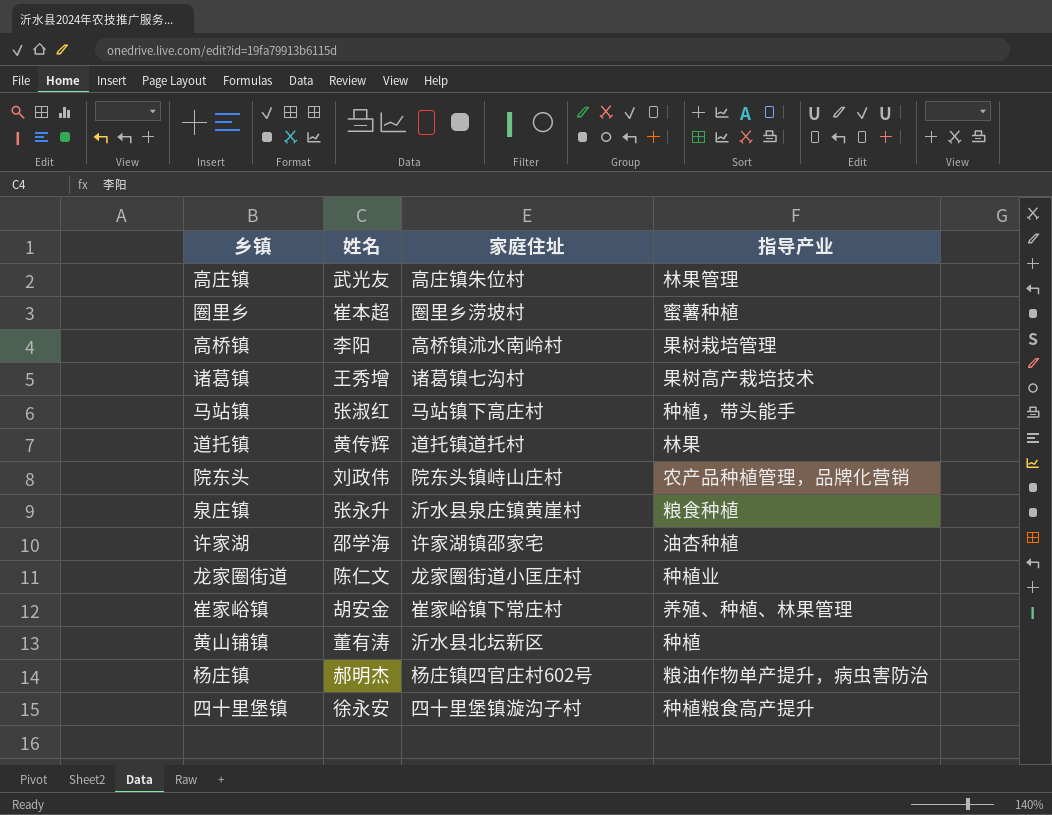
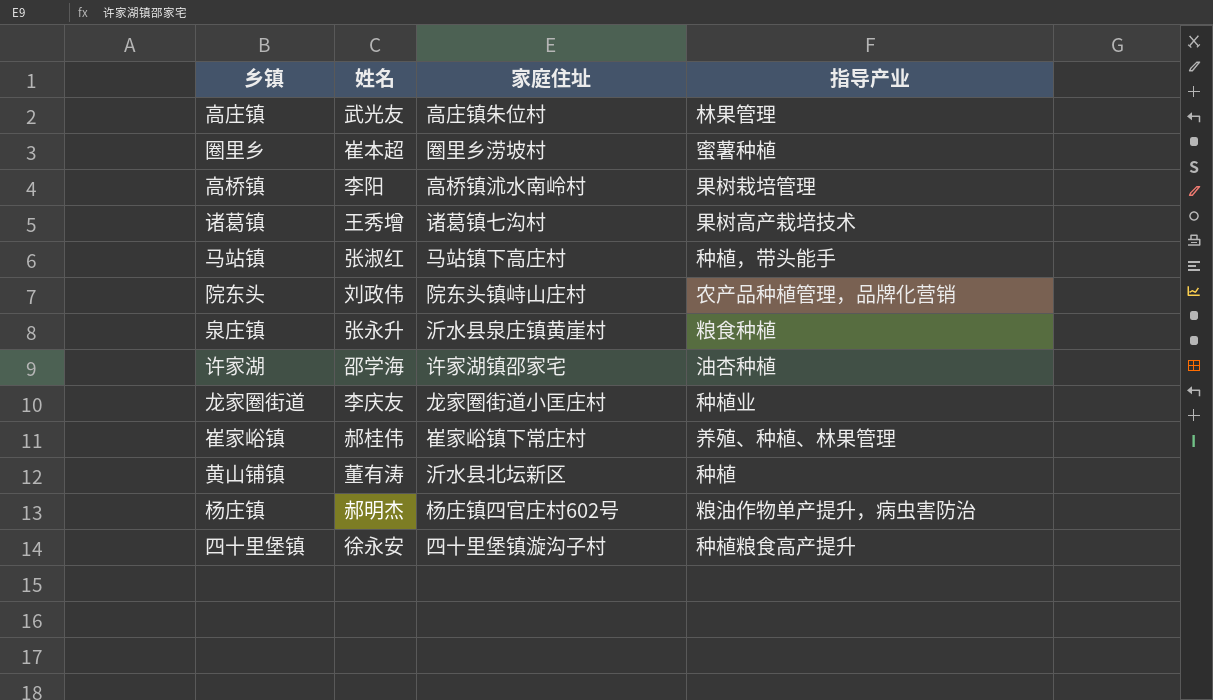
row 道托镇: 黄传辉 | 道托镇道托村 | 林果 -> none
龙家圈街道 | 姓名: 陈仁文 -> 李庆友
崔家峪镇 | 姓名: 胡安金 -> 郝桂伟

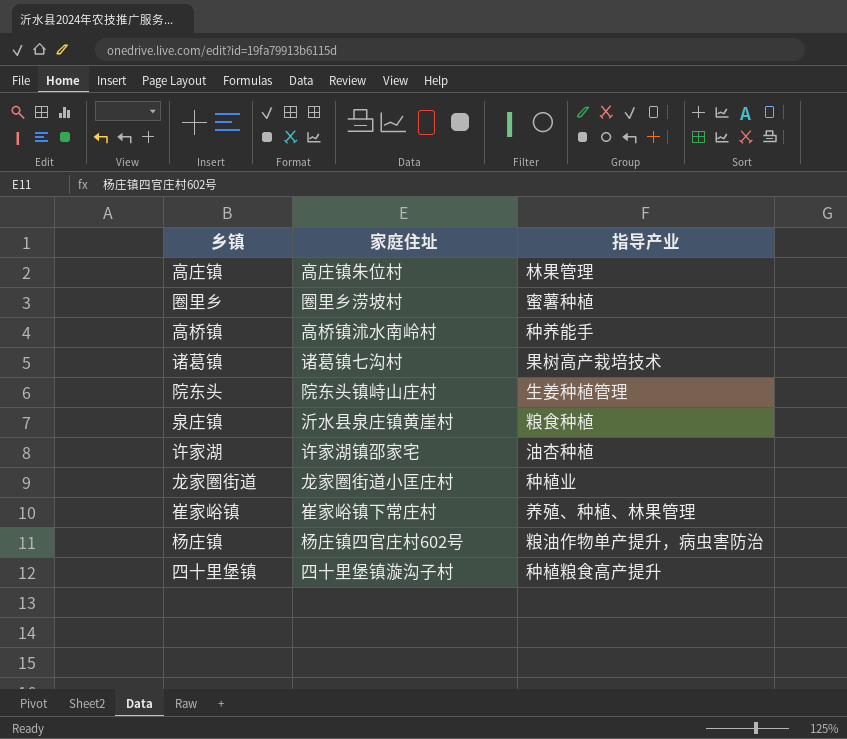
column 姓名 | position: 2 -> none
row 马站镇: 张淑红 | 马站镇下高庄村 | 种植，带头能手 -> none
row 黄山铺镇: 董有涛 | 沂水县北坛新区 | 种植 -> none
高桥镇 | 指导产业: 果树栽培管理 -> 种养能手
院东头 | 指导产业: 农产品种植管理，品牌化营销 -> 生姜种植管理

